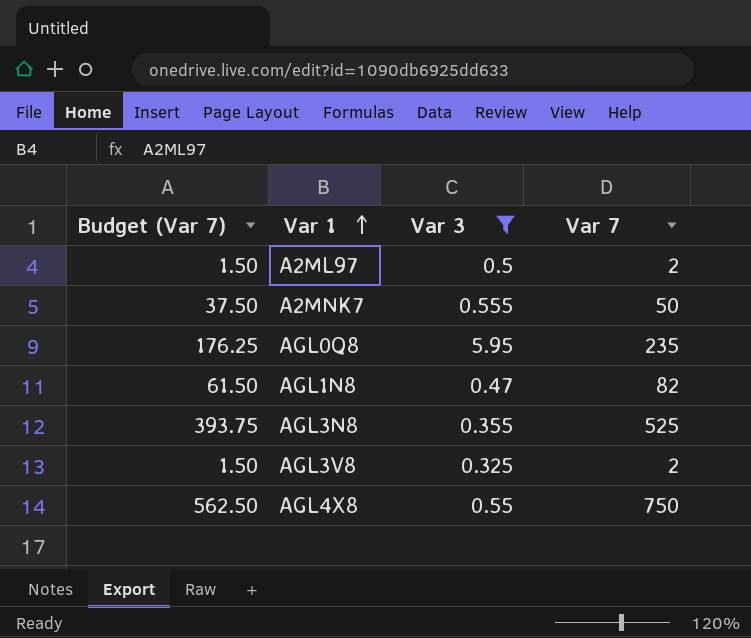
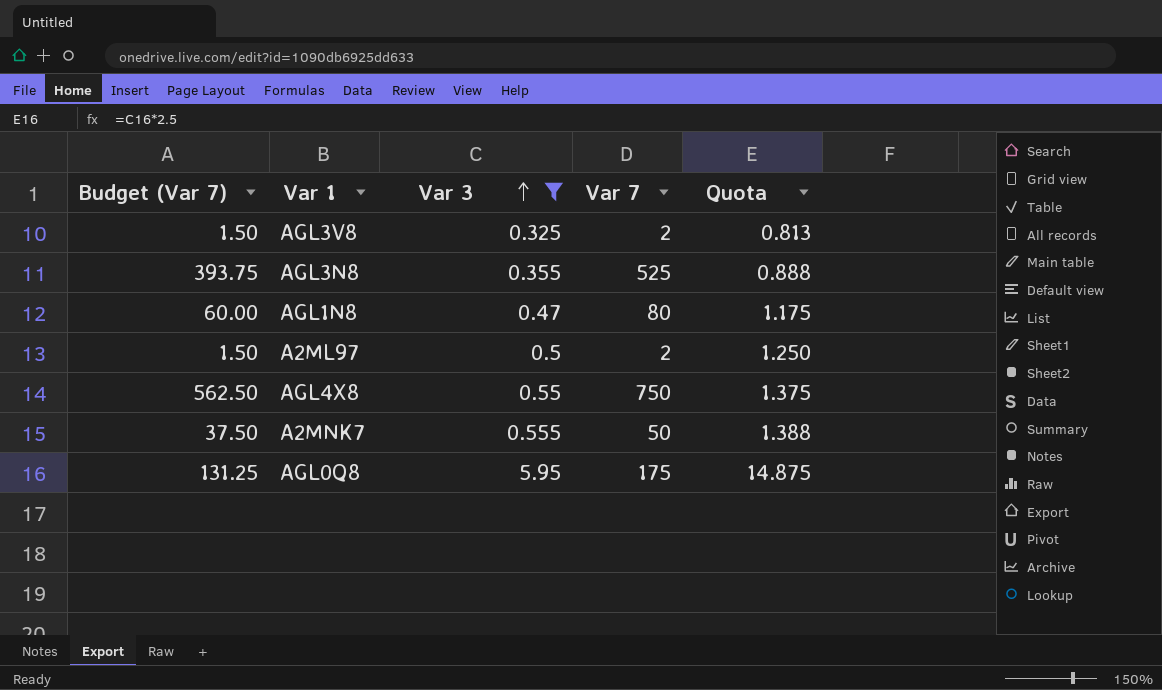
row order: Var 1 ascending -> Var 3 ascending
column Quota | formula: none -> [Var 3] * 2.5
AGL1N8 | Budget (Var 7): 61.50 -> 60.00
AGL1N8 | Var 7: 82 -> 80
AGL0Q8 | Budget (Var 7): 176.25 -> 131.25
AGL0Q8 | Var 7: 235 -> 175

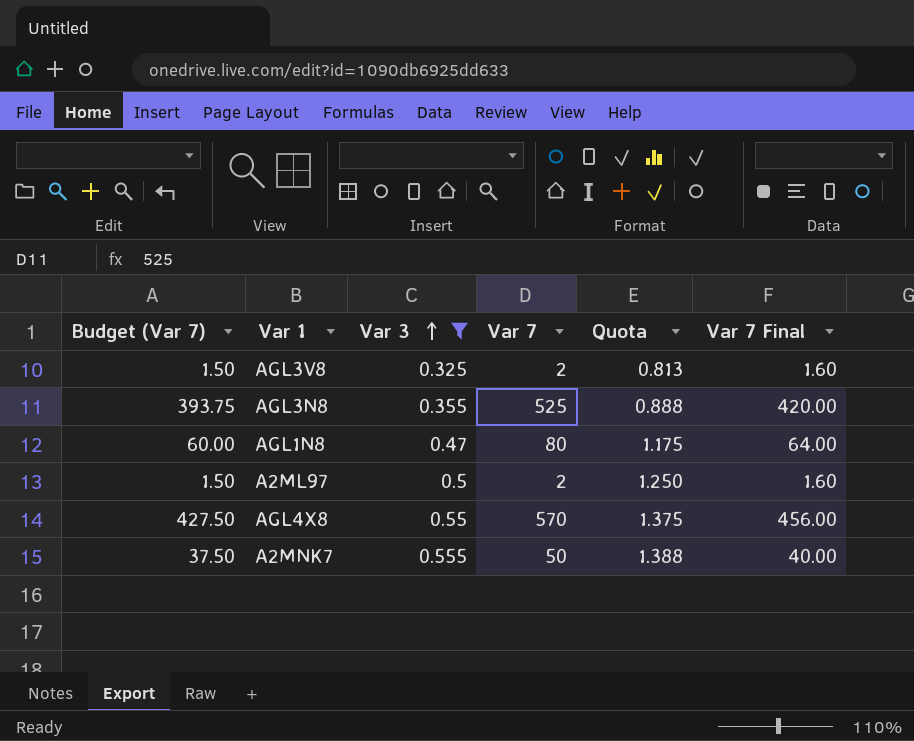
column Var 7 Final | formula: none -> [Var 7] * 0.8
row AGL0Q8: 131.25 | 5.95 | 175 | 14.875 -> none
AGL4X8 | Budget (Var 7): 562.50 -> 427.50
AGL4X8 | Var 7: 750 -> 570

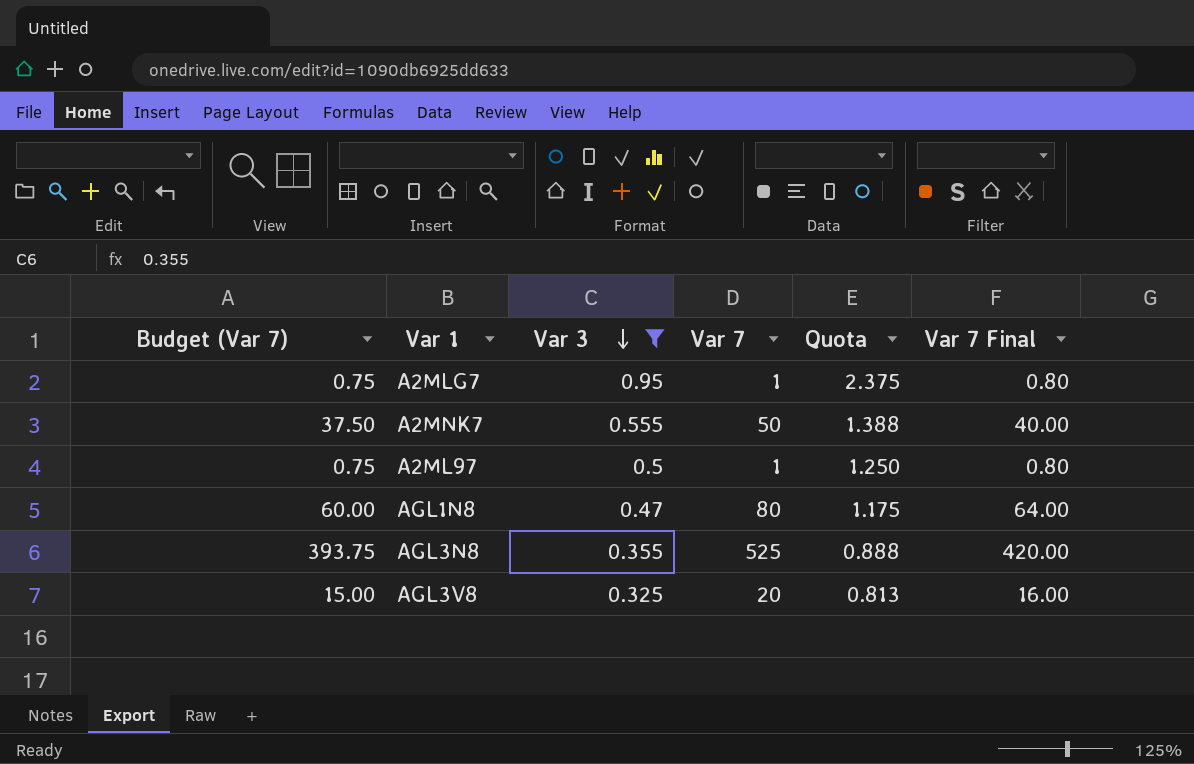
row order: Var 3 ascending -> Var 3 descending
row AGL4X8: 427.50 | 0.55 | 570 | 1.375 | 456.00 -> none
row A2MLG7: none -> 0.75 | 0.95 | 1 | 2.375 | 0.80
A2ML97 | Budget (Var 7): 1.50 -> 0.75
A2ML97 | Var 7: 2 -> 1
A2ML97 | Var 7 Final: 1.60 -> 0.80
AGL3V8 | Budget (Var 7): 1.50 -> 15.00
AGL3V8 | Var 7: 2 -> 20
AGL3V8 | Var 7 Final: 1.60 -> 16.00

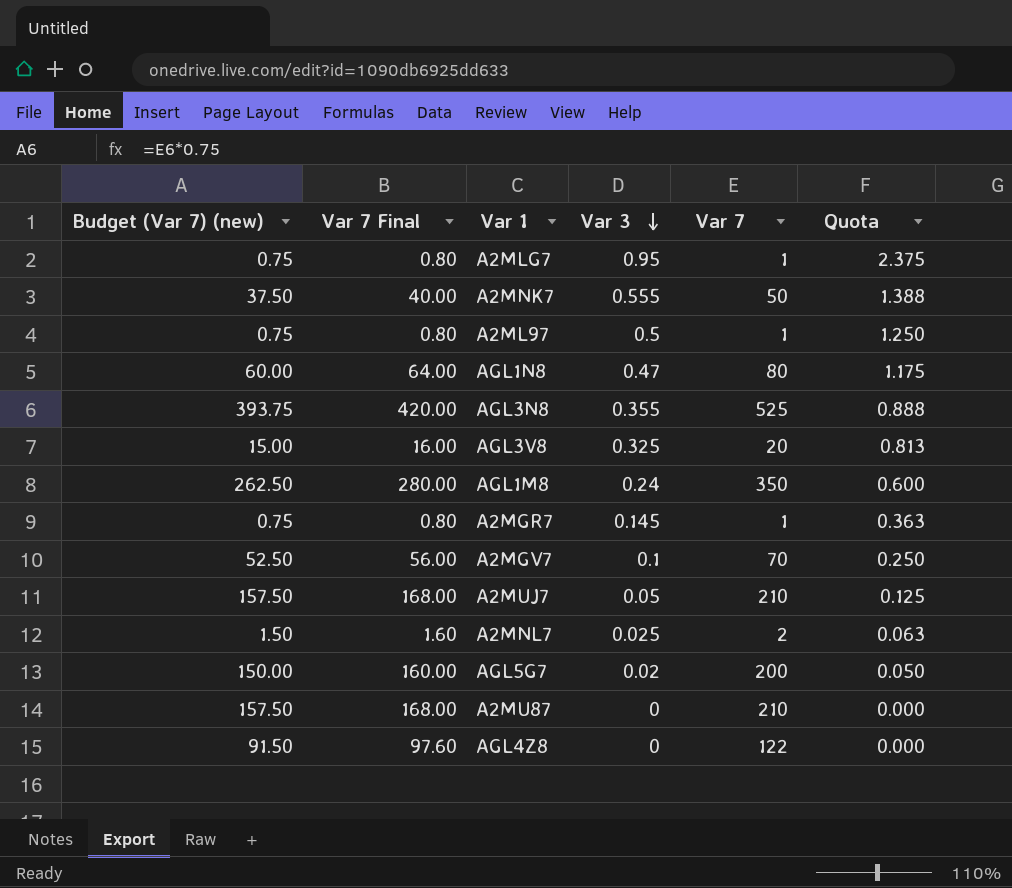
filter: Var 3 >= 0.325 -> none
column name: Budget (Var 7) -> Budget (Var 7) (new)
column Var 7 Final | position: 6 -> 2

